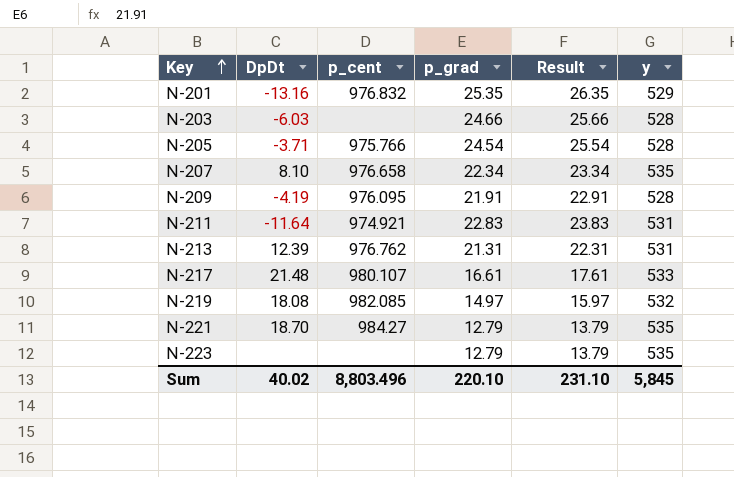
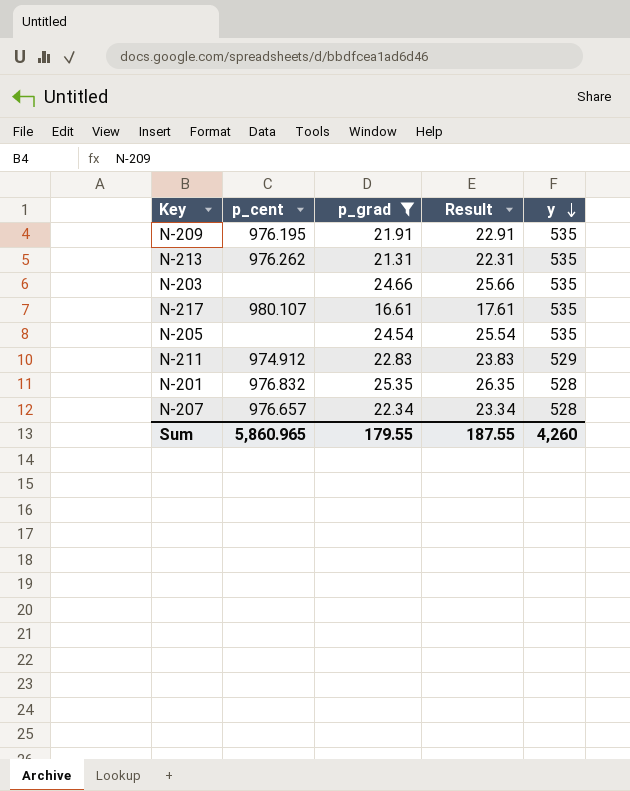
filter: none -> p_grad >= 16.61
row order: Key ascending -> y descending
column DpDt | position: 2 -> none
N-209 | p_cent: 976.095 -> 976.195
N-209 | y: 528 -> 535
N-213 | p_cent: 976.762 -> 976.262
N-213 | y: 531 -> 535
N-203 | y: 528 -> 535
N-217 | y: 533 -> 535
N-205 | p_cent: 975.766 -> none
N-205 | y: 528 -> 535
N-211 | p_cent: 974.921 -> 974.912
N-211 | y: 531 -> 529
N-201 | y: 529 -> 528
N-207 | p_cent: 976.658 -> 976.657
N-207 | y: 535 -> 528
Sum | p_cent: 8,803.496 -> 5,860.965
Sum | p_grad: 220.10 -> 179.55
Sum | Result: 231.10 -> 187.55
Sum | y: 5,845 -> 4,260

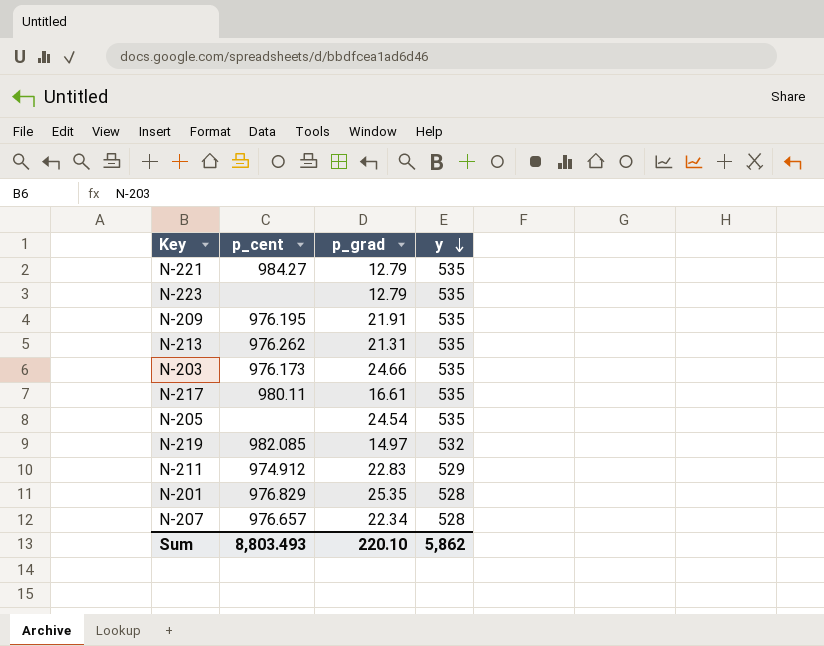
filter: p_grad >= 16.61 -> none
column Result | formula: [p_grad] + 1 -> none
N-203 | p_cent: none -> 976.173
N-217 | p_cent: 980.107 -> 980.11
N-201 | p_cent: 976.832 -> 976.829
Sum | p_cent: 5,860.965 -> 8,803.493
Sum | p_grad: 179.55 -> 220.10
Sum | y: 4,260 -> 5,862

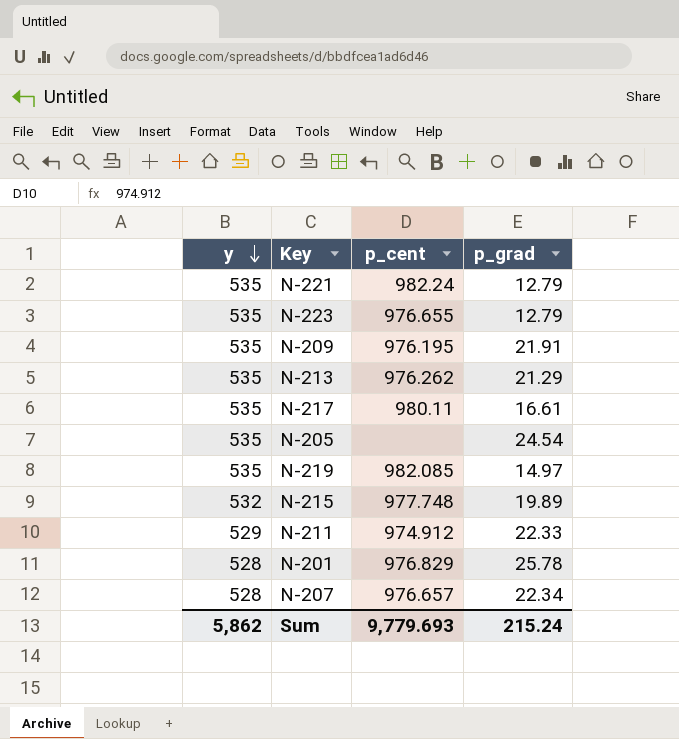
column y | position: 4 -> 1
row N-203: 976.173 | 24.66 | 535 -> none
N-221 | p_cent: 984.27 -> 982.24
N-223 | p_cent: none -> 976.655
N-213 | p_grad: 21.31 -> 21.29
N-219 | y: 532 -> 535
row N-215: none -> 532 | 977.748 | 19.89
N-211 | p_grad: 22.83 -> 22.33
N-201 | p_grad: 25.35 -> 25.78
Sum | p_cent: 8,803.493 -> 9,779.693
Sum | p_grad: 220.10 -> 215.24

